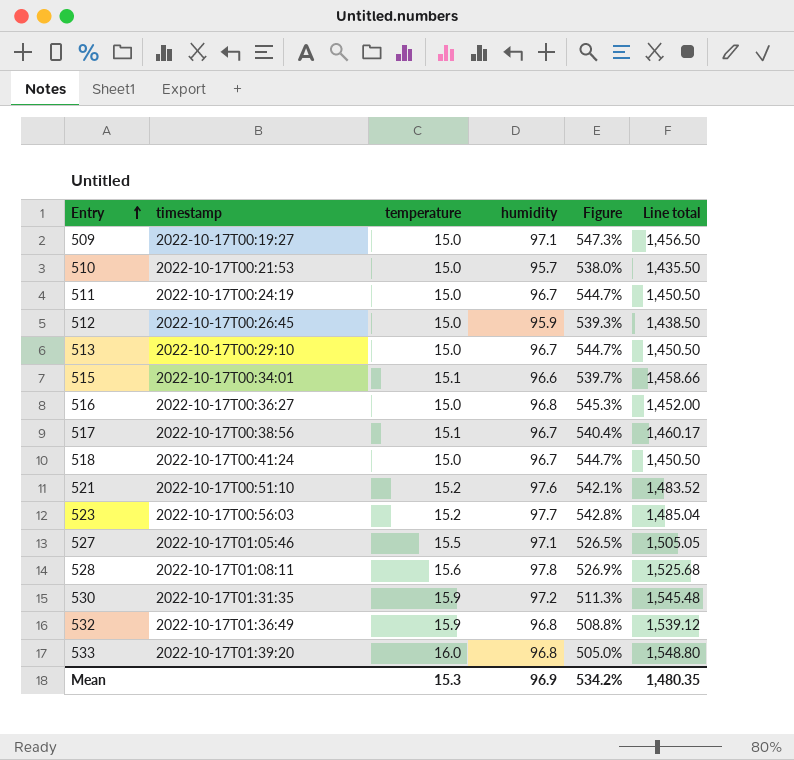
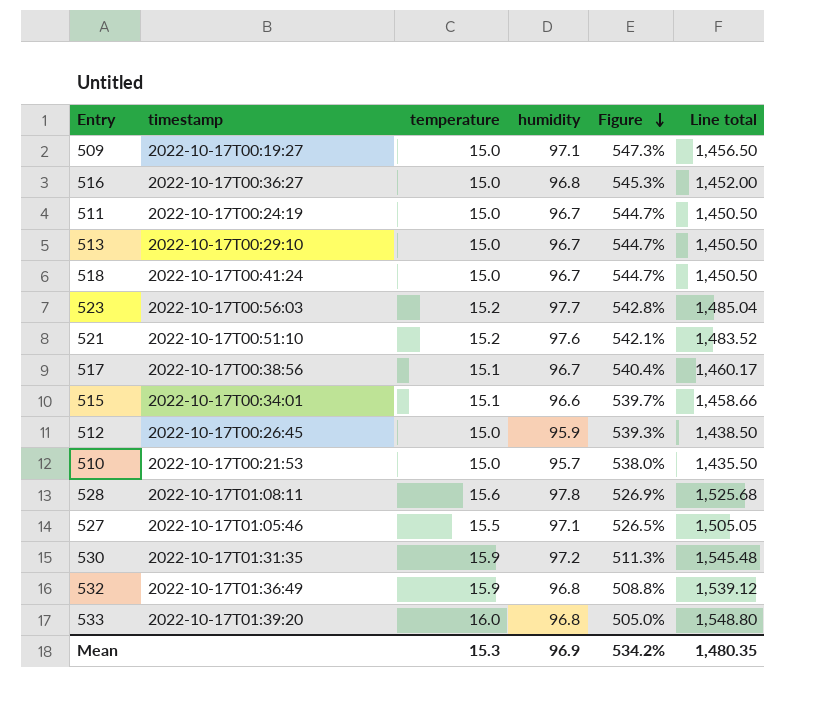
row order: Entry ascending -> Figure descending

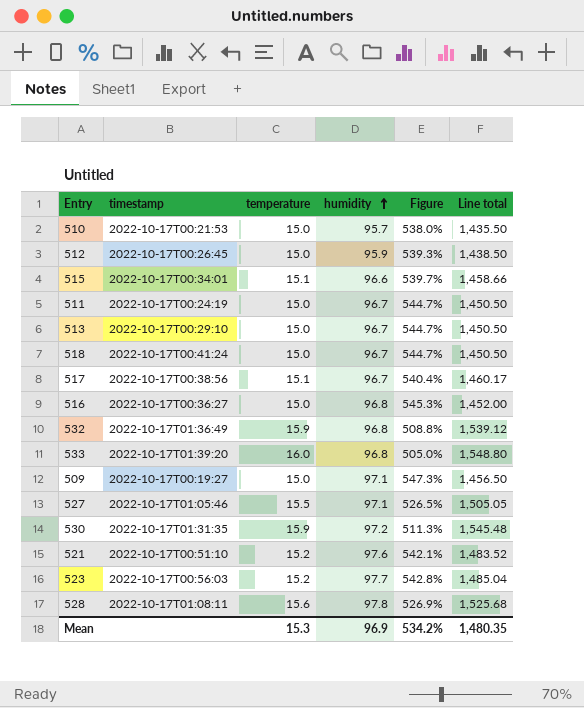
row order: Figure descending -> humidity ascending

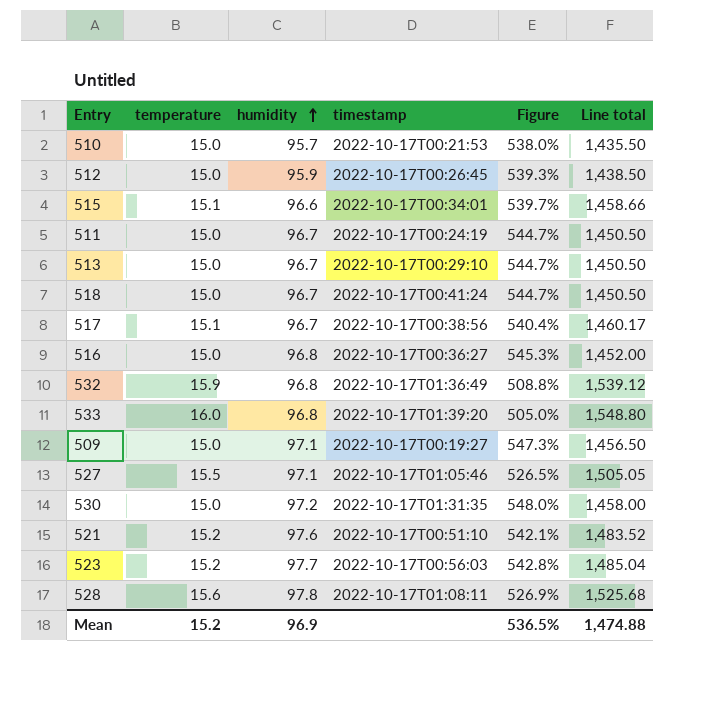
column timestamp | position: 2 -> 4
530 | temperature: 15.9 -> 15.0
530 | Figure: 511.3% -> 548.0%
530 | Line total: 1,545.48 -> 1,458.00
Mean | temperature: 15.3 -> 15.2
Mean | Figure: 534.2% -> 536.5%
Mean | Line total: 1,480.35 -> 1,474.88

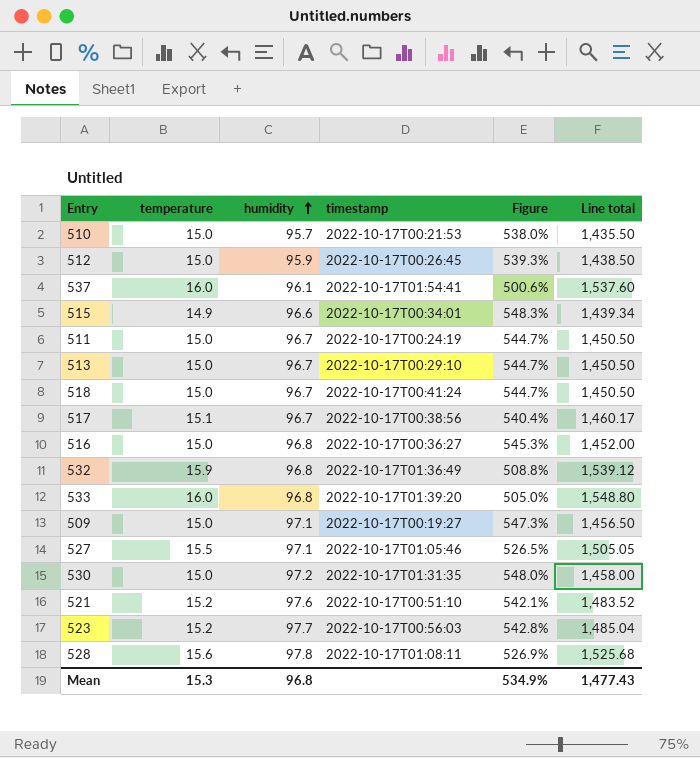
row 537: none -> 16.0 | 96.1 | 2022-10-17T01:54:41 | 500.6% | 1,537.60
515 | temperature: 15.1 -> 14.9
515 | Figure: 539.7% -> 548.3%
515 | Line total: 1,458.66 -> 1,439.34
Mean | temperature: 15.2 -> 15.3
Mean | humidity: 96.9 -> 96.8
Mean | Figure: 536.5% -> 534.9%
Mean | Line total: 1,474.88 -> 1,477.43

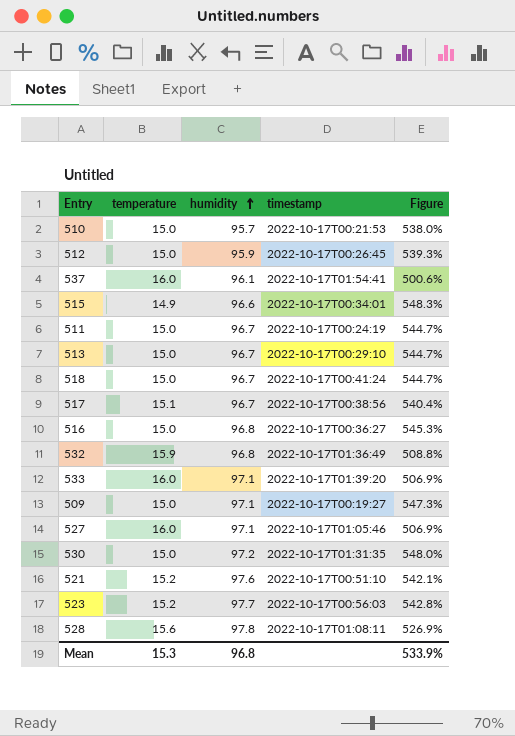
column Line total | formula: [temperature] * [humidity] -> none
533 | humidity: 96.8 -> 97.1
533 | Figure: 505.0% -> 506.9%
527 | temperature: 15.5 -> 16.0
527 | Figure: 526.5% -> 506.9%
Mean | Figure: 534.9% -> 533.9%

